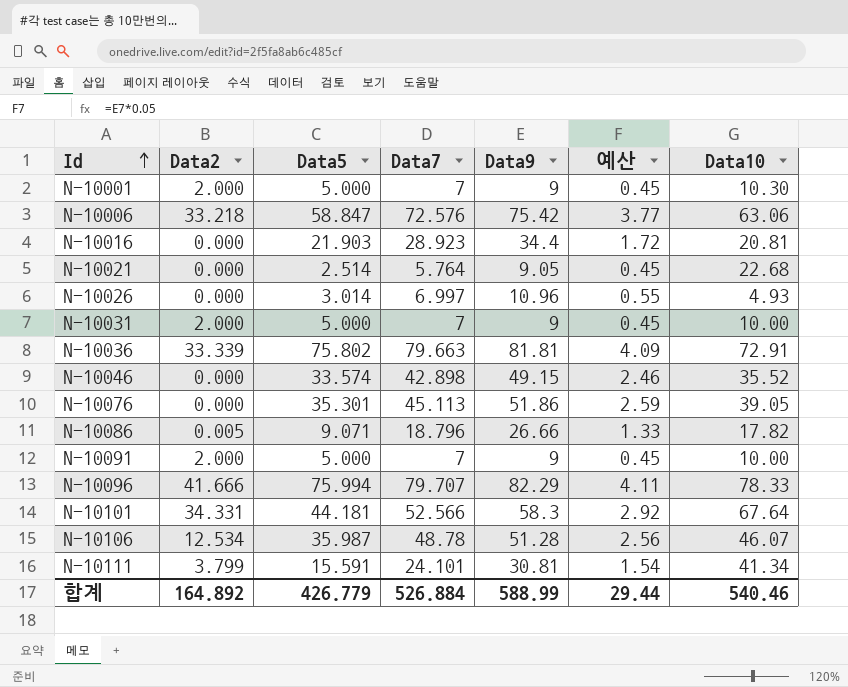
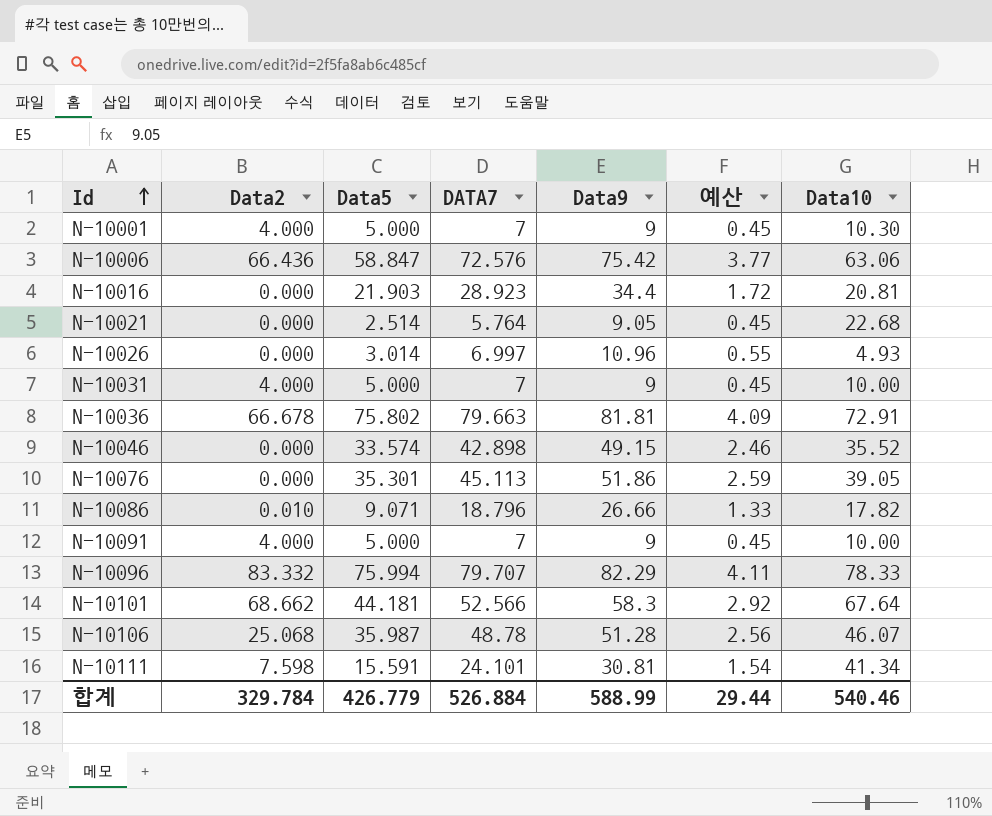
column name: Data7 -> DATA7
N-10001 | Data2: 2.000 -> 4.000
N-10006 | Data2: 33.218 -> 66.436
N-10031 | Data2: 2.000 -> 4.000
N-10036 | Data2: 33.339 -> 66.678
N-10086 | Data2: 0.005 -> 0.010
N-10091 | Data2: 2.000 -> 4.000
N-10096 | Data2: 41.666 -> 83.332
N-10101 | Data2: 34.331 -> 68.662
N-10106 | Data2: 12.534 -> 25.068
N-10111 | Data2: 3.799 -> 7.598
합계 | Data2: 164.892 -> 329.784

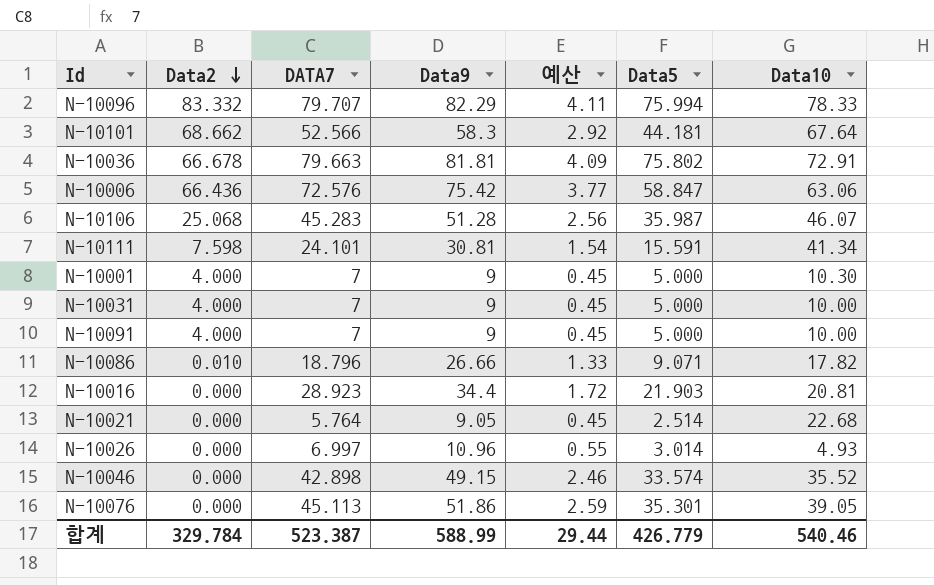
row order: Id ascending -> Data2 descending
column Data5 | position: 3 -> 6
N-10106 | DATA7: 48.78 -> 45.283
합계 | DATA7: 526.884 -> 523.387

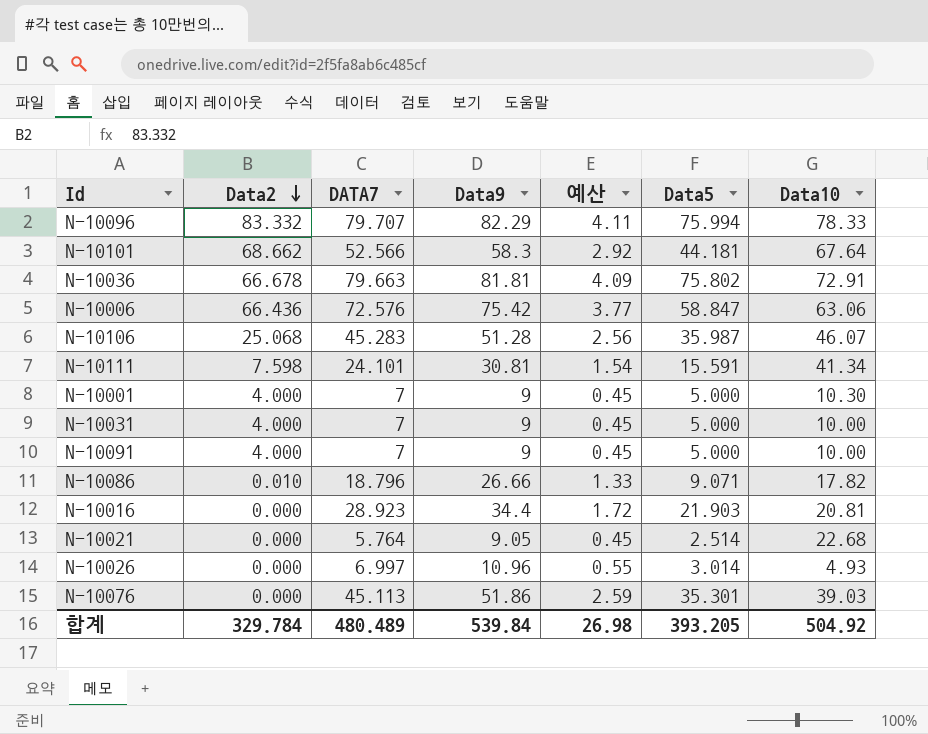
row N-10046: 0.000 | 42.898 | 49.15 | 2.46 | 33.574 | 35.52 -> none
N-10076 | Data10: 39.05 -> 39.03
합계 | DATA7: 523.387 -> 480.489
합계 | Data9: 588.99 -> 539.84
합계 | 예산: 29.44 -> 26.98
합계 | Data5: 426.779 -> 393.205
합계 | Data10: 540.46 -> 504.92

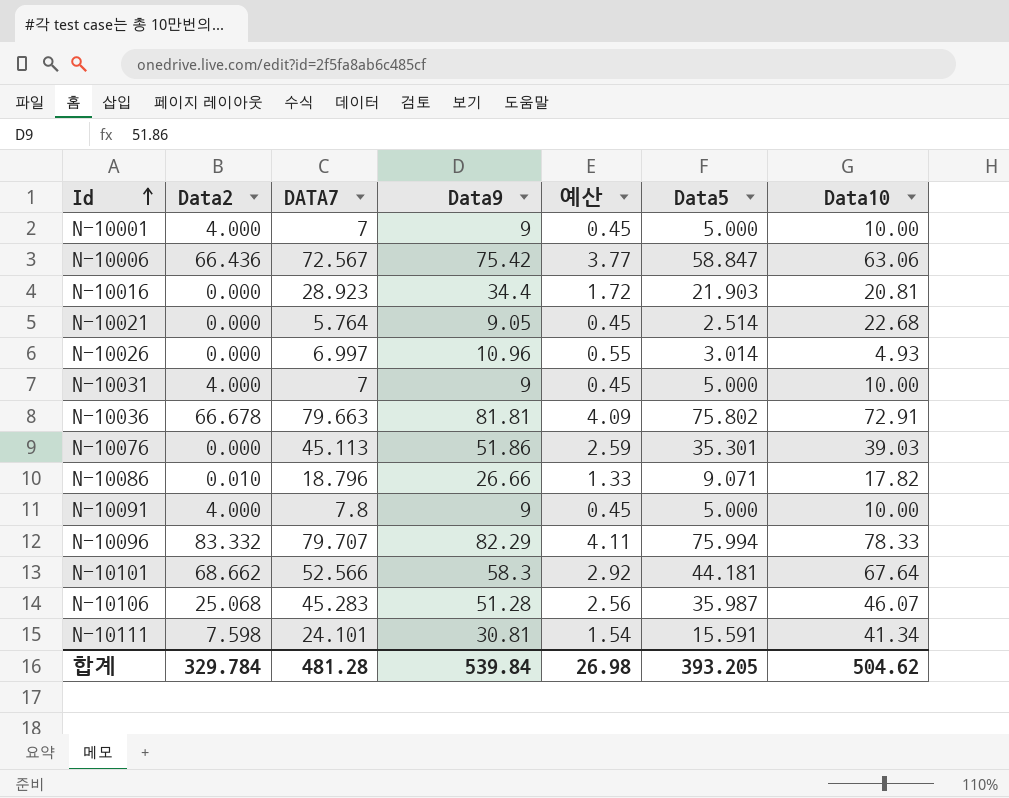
row order: Data2 descending -> Id ascending
N-10001 | Data10: 10.30 -> 10.00
N-10006 | DATA7: 72.576 -> 72.567
N-10091 | DATA7: 7 -> 7.8
합계 | DATA7: 480.489 -> 481.28
합계 | Data10: 504.92 -> 504.62

